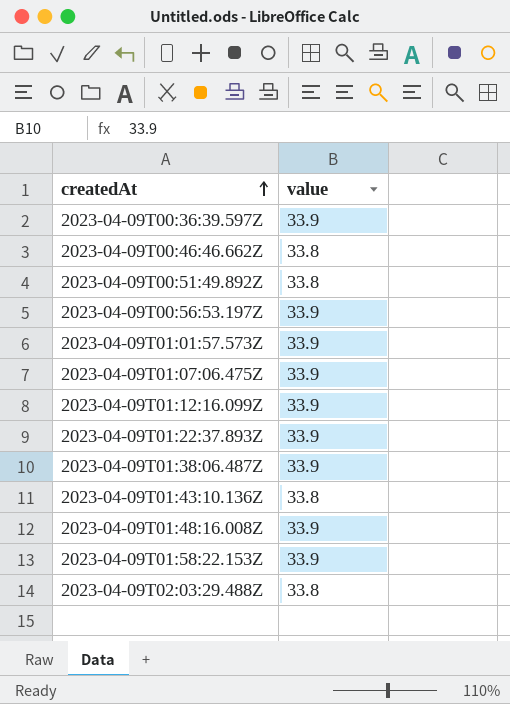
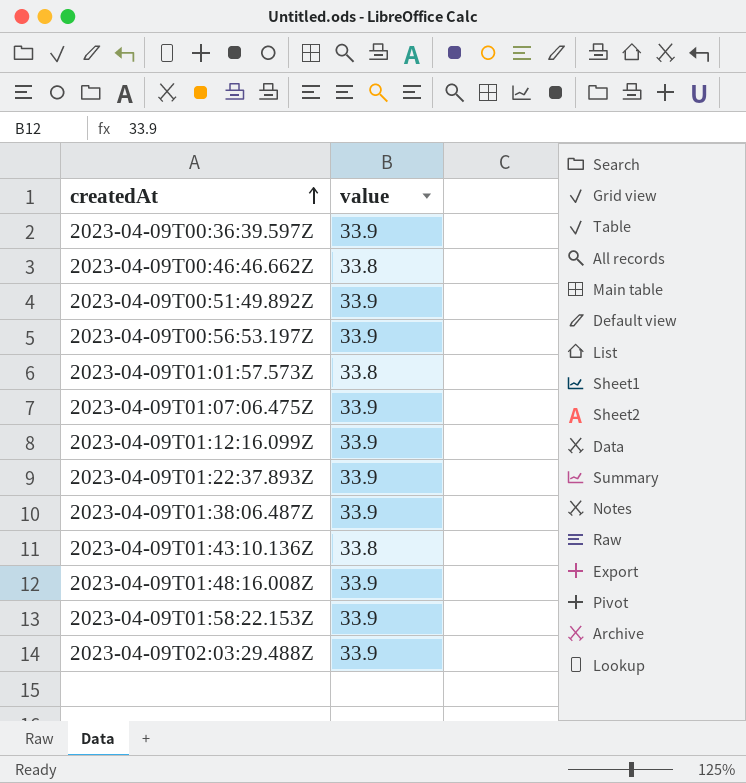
2023-04-09T00:51:49.892Z | value: 33.8 -> 33.9
2023-04-09T01:01:57.573Z | value: 33.9 -> 33.8
2023-04-09T02:03:29.488Z | value: 33.8 -> 33.9

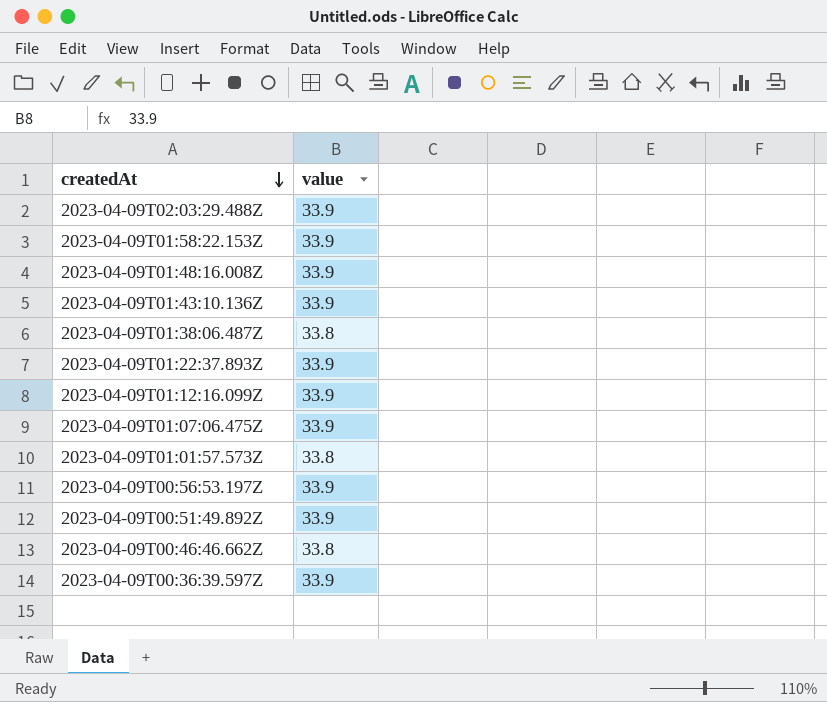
row order: createdAt ascending -> createdAt descending
2023-04-09T01:43:10.136Z | value: 33.8 -> 33.9
2023-04-09T01:38:06.487Z | value: 33.9 -> 33.8

